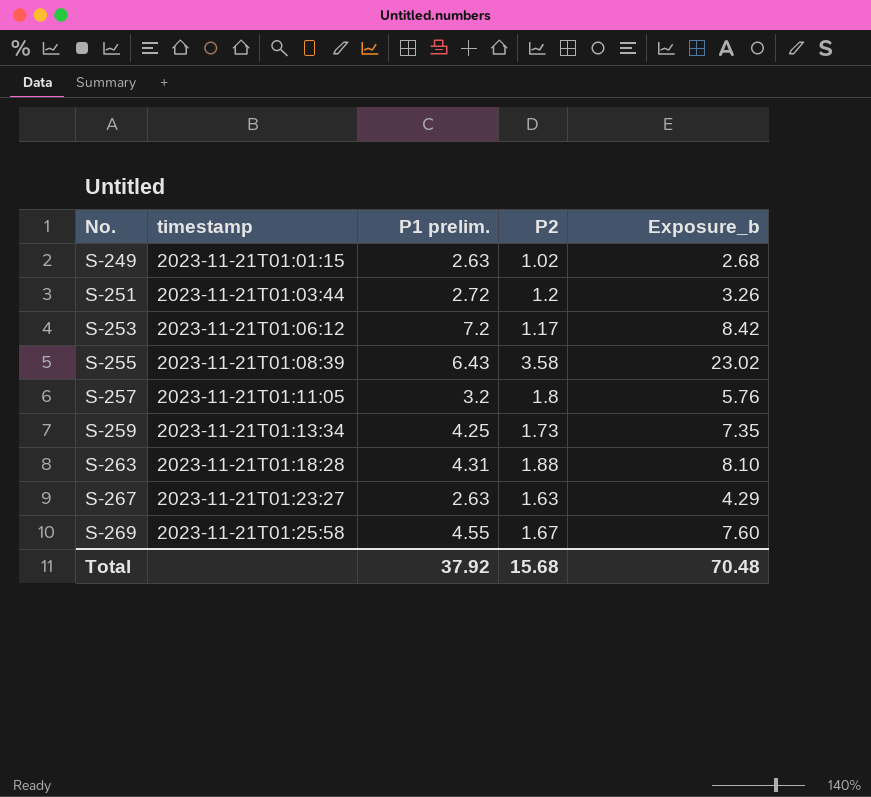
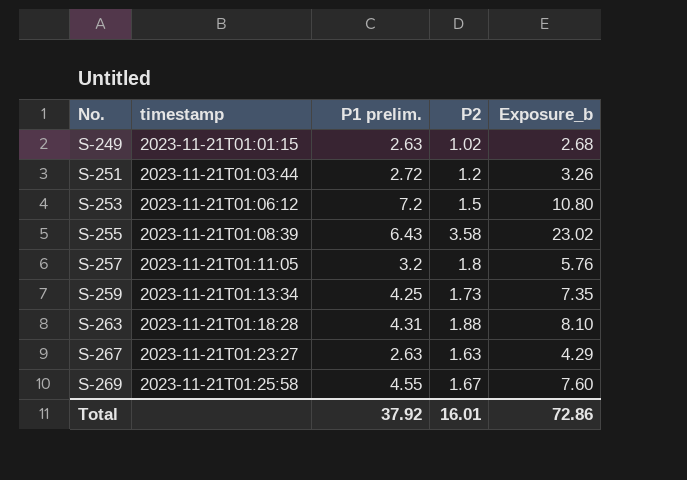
S-253 | P2: 1.17 -> 1.5
S-253 | Exposure_b: 8.42 -> 10.80
Total | P2: 15.68 -> 16.01
Total | Exposure_b: 70.48 -> 72.86

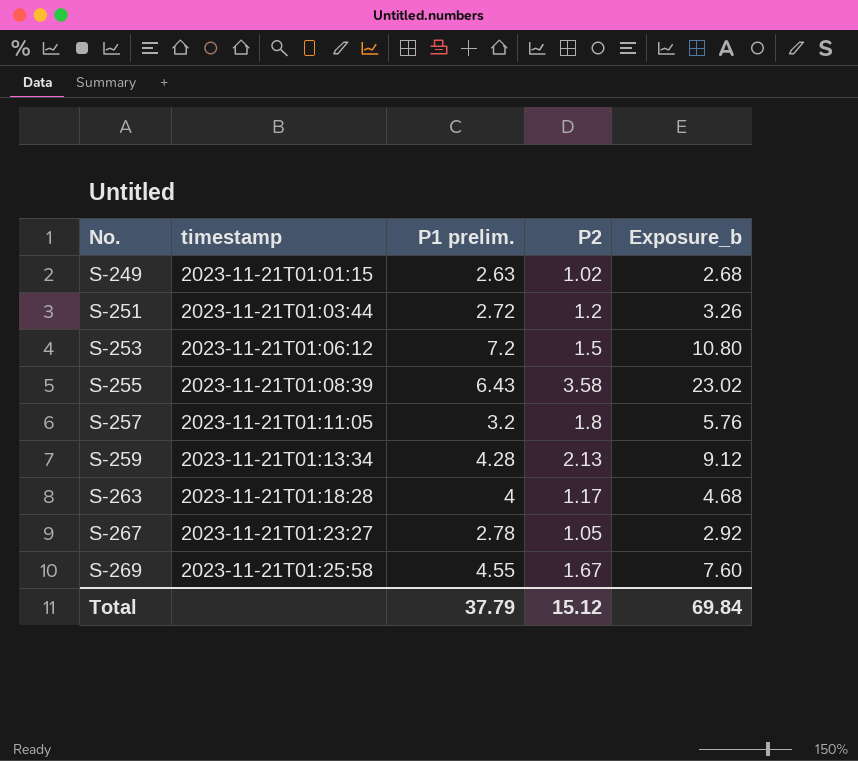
S-259 | P1 prelim.: 4.25 -> 4.28
S-259 | P2: 1.73 -> 2.13
S-259 | Exposure_b: 7.35 -> 9.12
S-263 | P1 prelim.: 4.31 -> 4
S-263 | P2: 1.88 -> 1.17
S-263 | Exposure_b: 8.10 -> 4.68
S-267 | P1 prelim.: 2.63 -> 2.78
S-267 | P2: 1.63 -> 1.05
S-267 | Exposure_b: 4.29 -> 2.92
Total | P1 prelim.: 37.92 -> 37.79
Total | P2: 16.01 -> 15.12
Total | Exposure_b: 72.86 -> 69.84

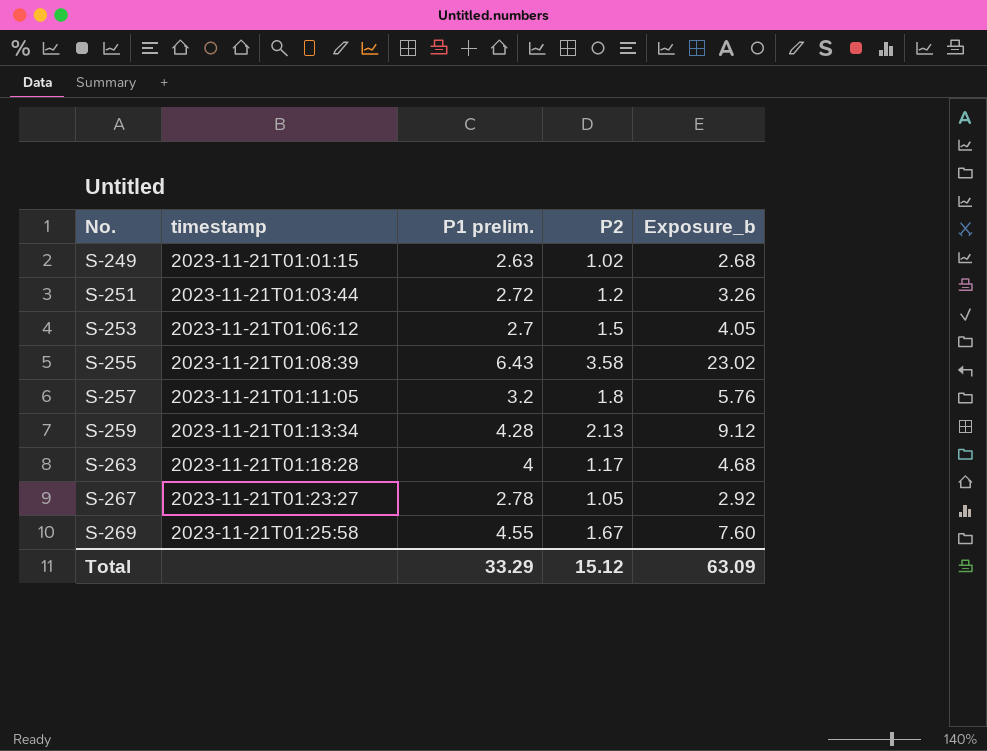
S-253 | P1 prelim.: 7.2 -> 2.7
S-253 | Exposure_b: 10.80 -> 4.05
Total | P1 prelim.: 37.79 -> 33.29
Total | Exposure_b: 69.84 -> 63.09

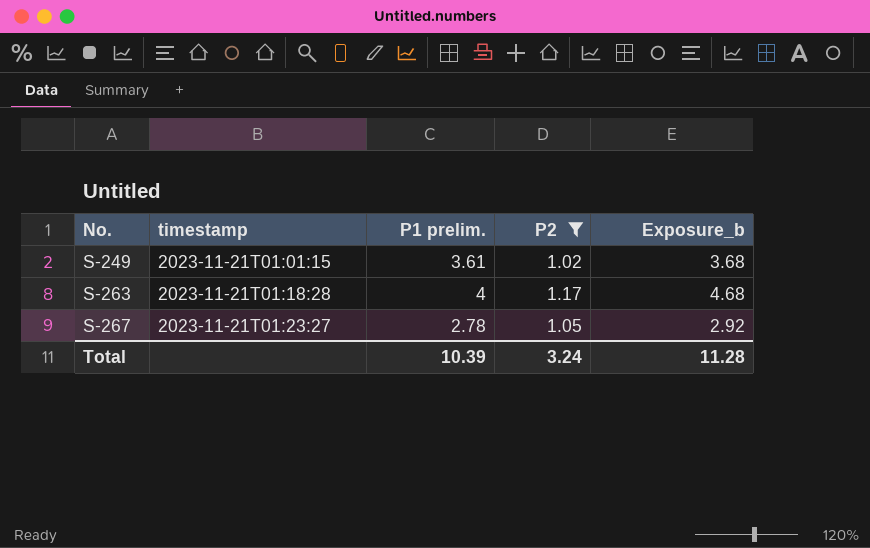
filter: none -> P2 <= 1.17
S-249 | P1 prelim.: 2.63 -> 3.61
S-249 | Exposure_b: 2.68 -> 3.68
Total | P1 prelim.: 33.29 -> 10.39
Total | P2: 15.12 -> 3.24
Total | Exposure_b: 63.09 -> 11.28

